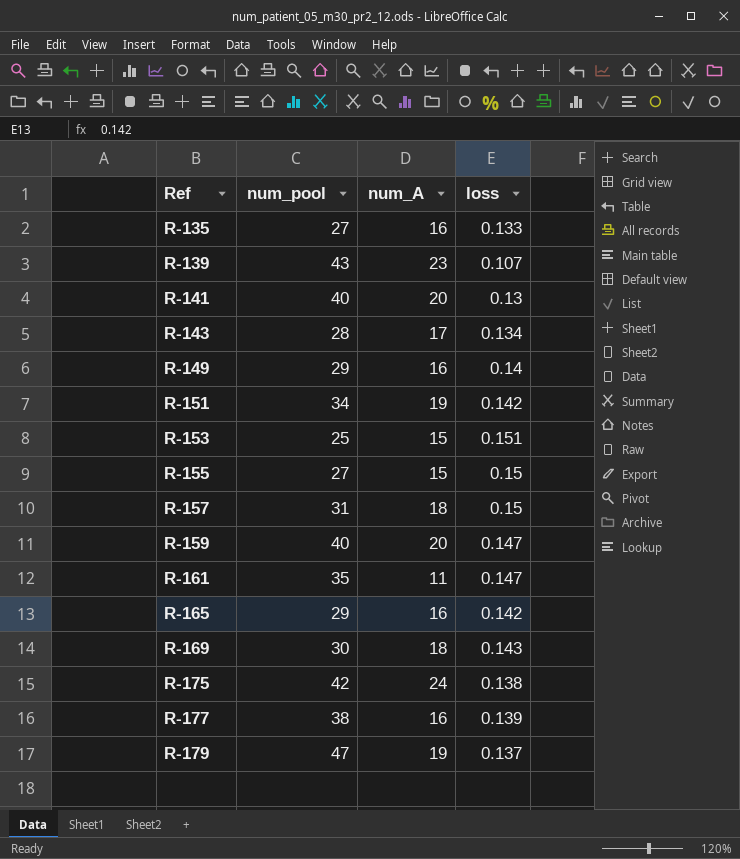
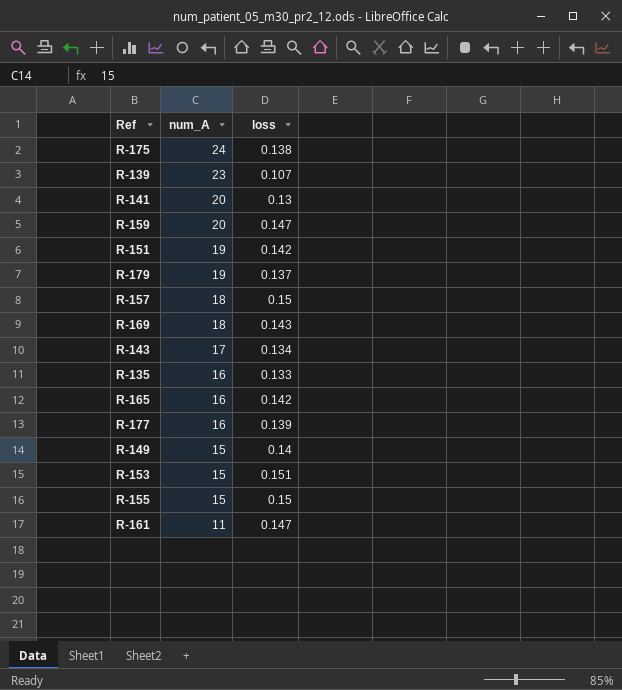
row order: Ref ascending -> num_A descending
column num_pool | position: 2 -> none
R-149 | num_A: 16 -> 15

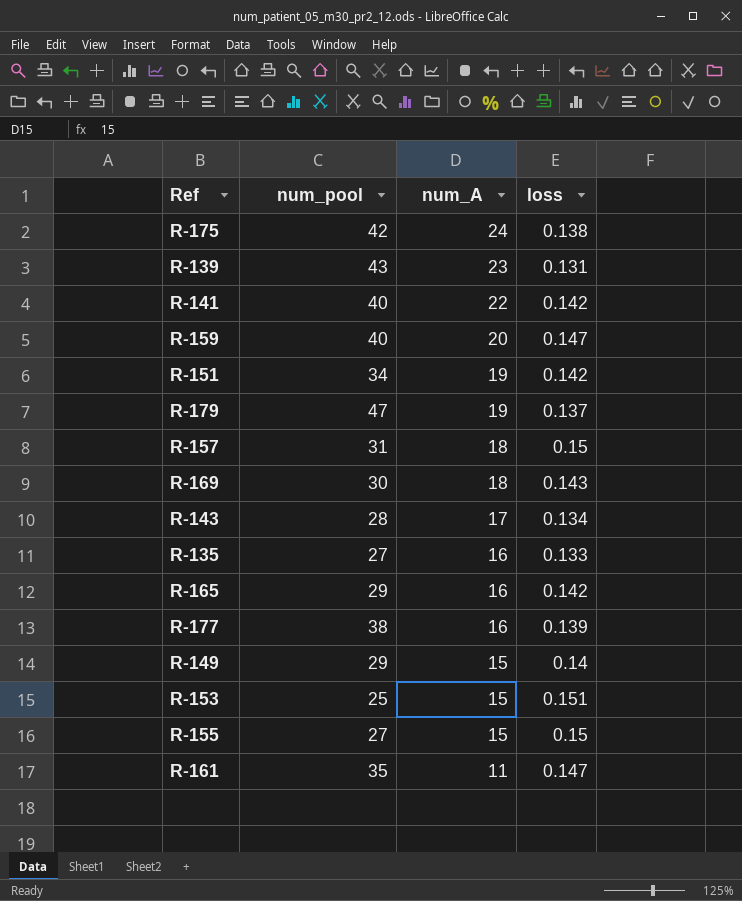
column num_pool | position: none -> 2
R-139 | loss: 0.107 -> 0.131
R-141 | num_A: 20 -> 22
R-141 | loss: 0.13 -> 0.142

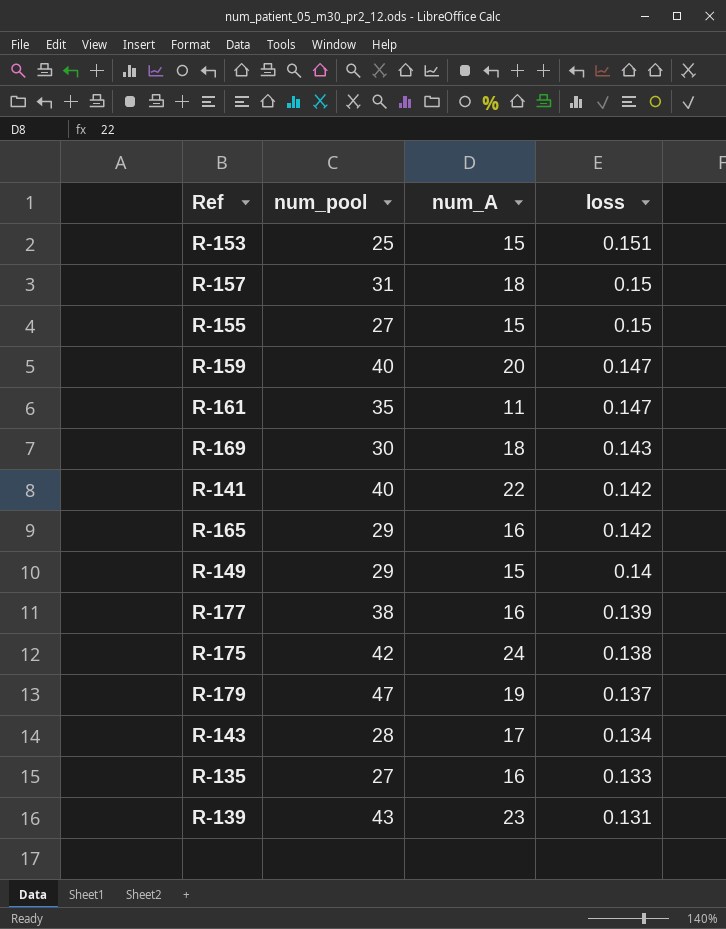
row order: num_A descending -> loss descending
row R-151: 34 | 19 | 0.142 -> none

